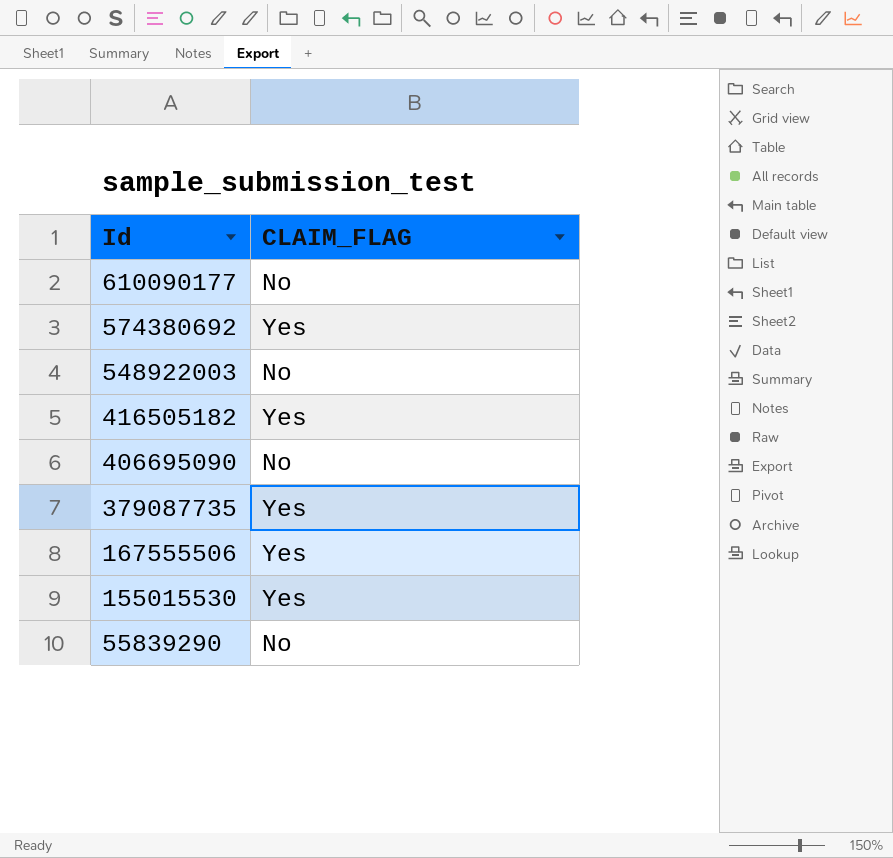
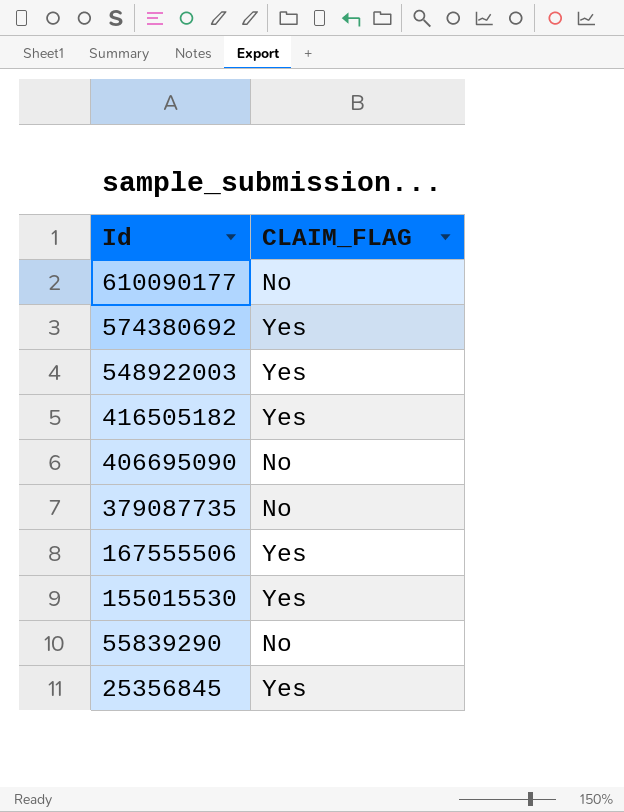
548922003 | CLAIM_FLAG: No -> Yes
379087735 | CLAIM_FLAG: Yes -> No
row 25356845: none -> Yes

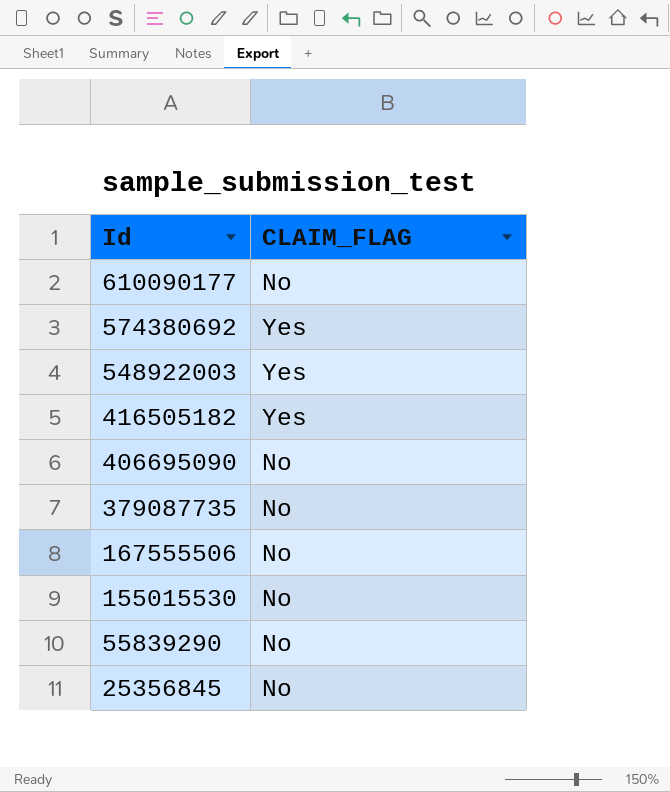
167555506 | CLAIM_FLAG: Yes -> No
155015530 | CLAIM_FLAG: Yes -> No
25356845 | CLAIM_FLAG: Yes -> No

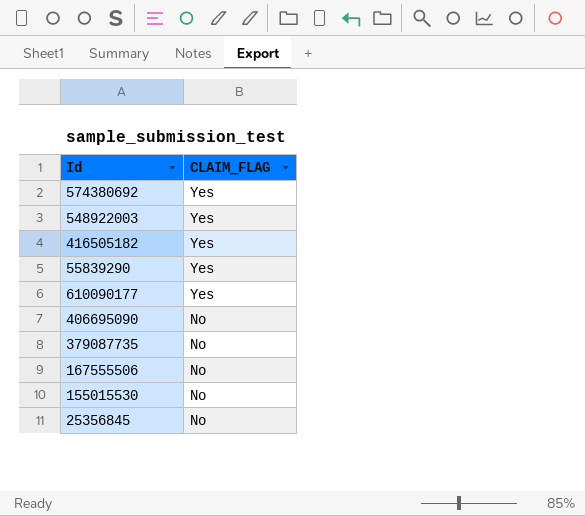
row order: Id descending -> CLAIM_FLAG descending
55839290 | CLAIM_FLAG: No -> Yes
610090177 | CLAIM_FLAG: No -> Yes

